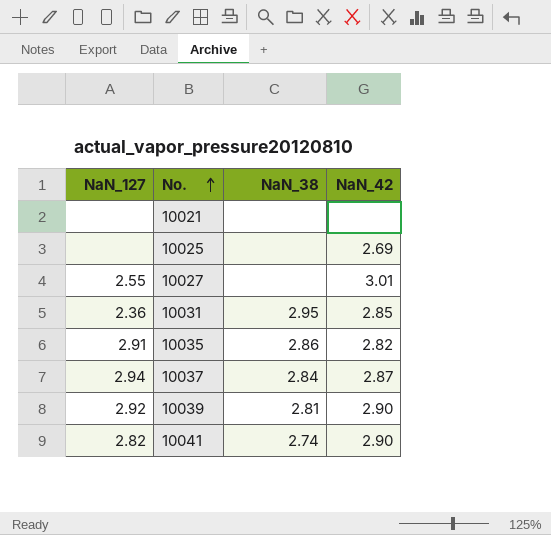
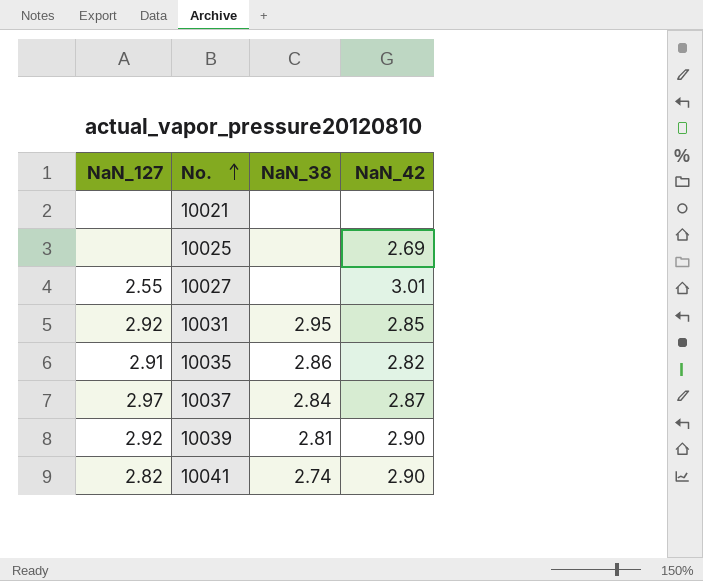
10031 | NaN_127: 2.36 -> 2.92
10037 | NaN_127: 2.94 -> 2.97

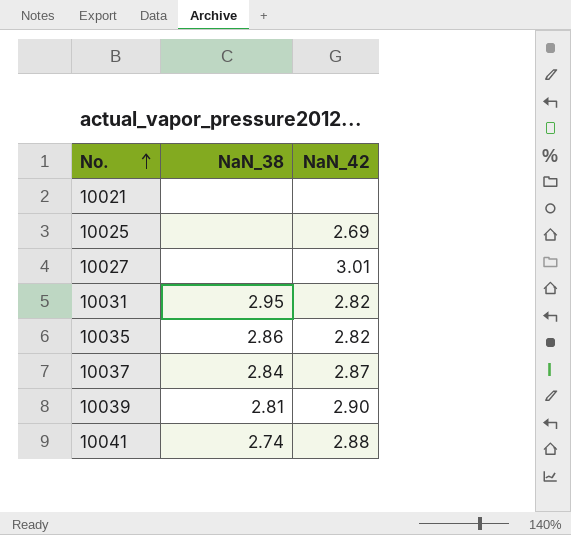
column NaN_127 | position: 1 -> none
10031 | NaN_42: 2.85 -> 2.82
10041 | NaN_42: 2.90 -> 2.88

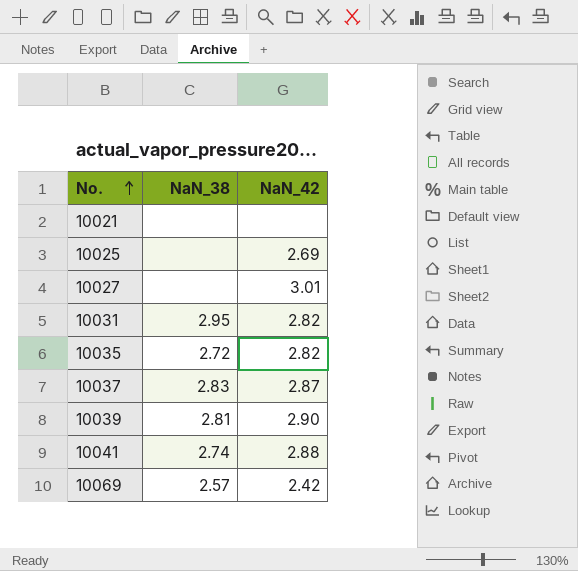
10035 | NaN_38: 2.86 -> 2.72
10037 | NaN_38: 2.84 -> 2.83
row 10069: none -> 2.57 | 2.42

